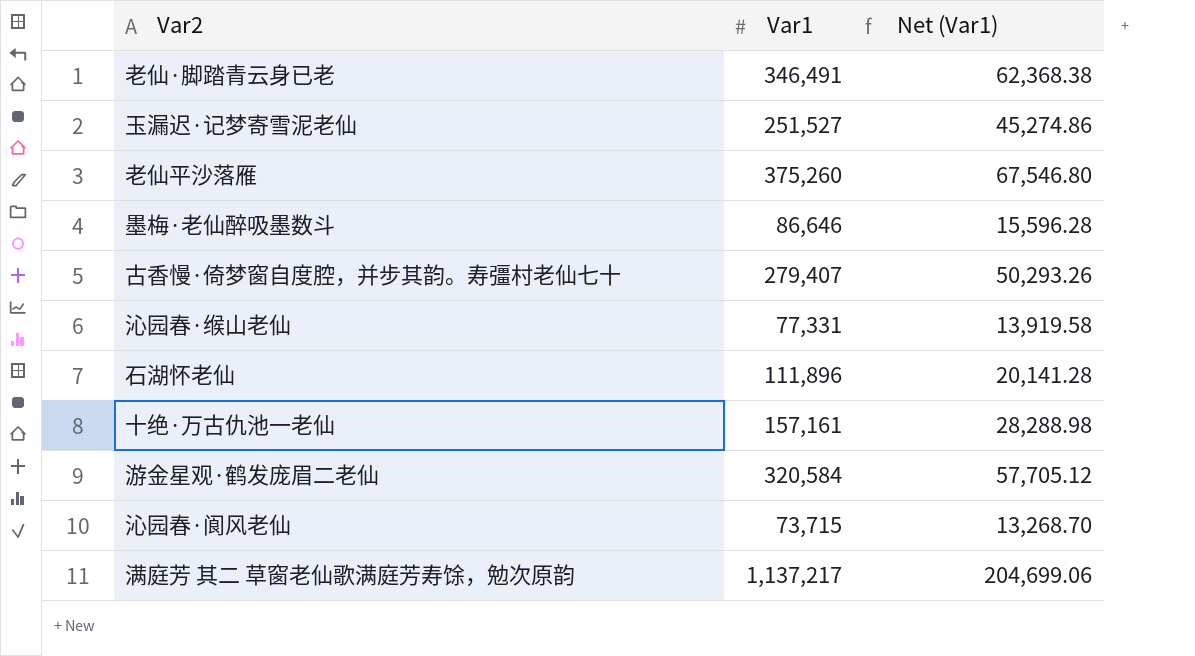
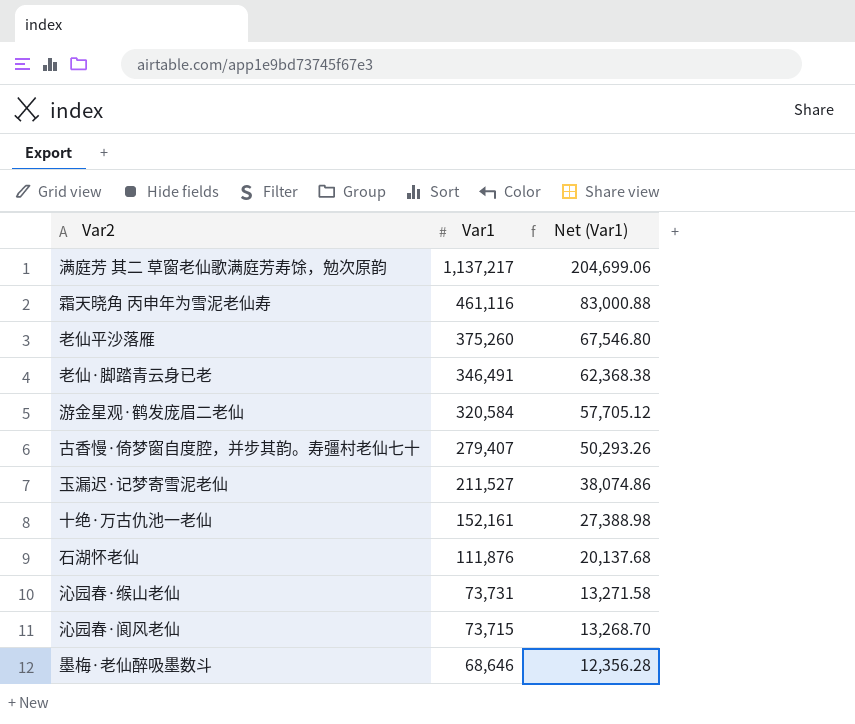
row order: none -> Var1 descending
row 霜天晓角 丙申年为雪泥老仙寿: none -> 461,116 | 83,000.88
玉漏迟·记梦寄雪泥老仙 | Var1: 251,527 -> 211,527
玉漏迟·记梦寄雪泥老仙 | Net (Var1): 45,274.86 -> 38,074.86
十绝·万古仇池一老仙 | Var1: 157,161 -> 152,161
十绝·万古仇池一老仙 | Net (Var1): 28,288.98 -> 27,388.98
石湖怀老仙 | Var1: 111,896 -> 111,876
石湖怀老仙 | Net (Var1): 20,141.28 -> 20,137.68
沁园春·缑山老仙 | Var1: 77,331 -> 73,731
沁园春·缑山老仙 | Net (Var1): 13,919.58 -> 13,271.58
墨梅·老仙醉吸墨数斗 | Var1: 86,646 -> 68,646
墨梅·老仙醉吸墨数斗 | Net (Var1): 15,596.28 -> 12,356.28

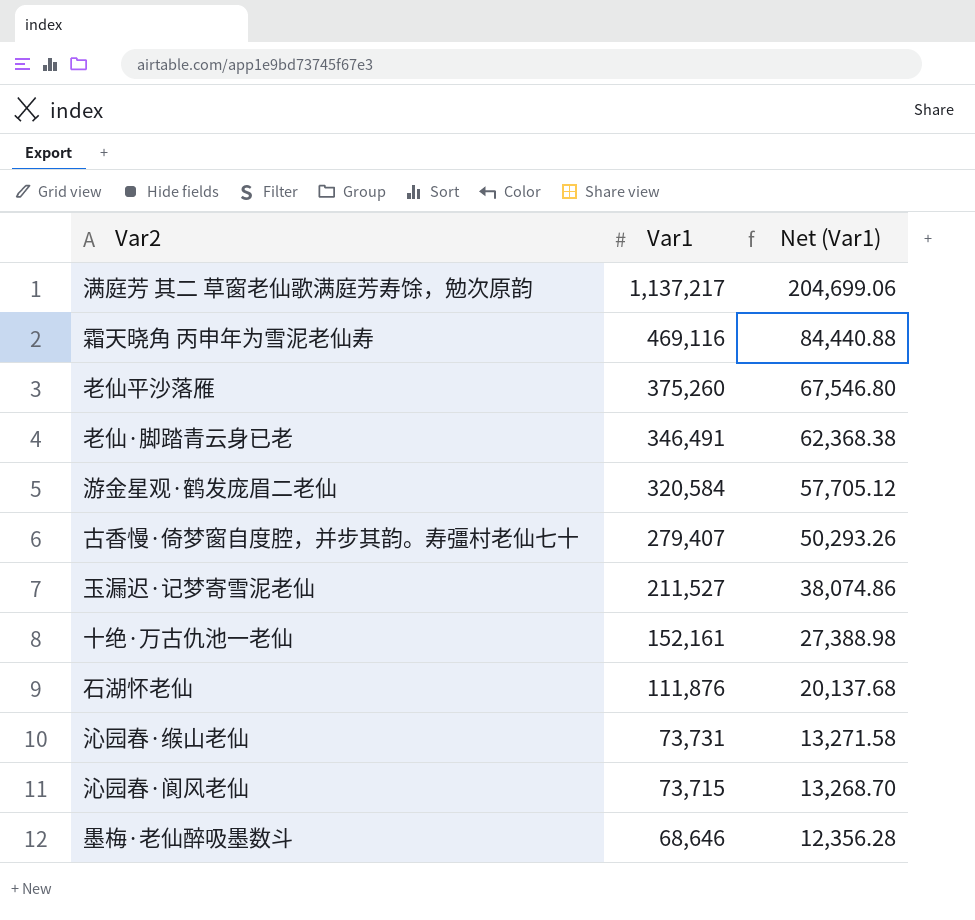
霜天晓角 丙申年为雪泥老仙寿 | Var1: 461,116 -> 469,116
霜天晓角 丙申年为雪泥老仙寿 | Net (Var1): 83,000.88 -> 84,440.88

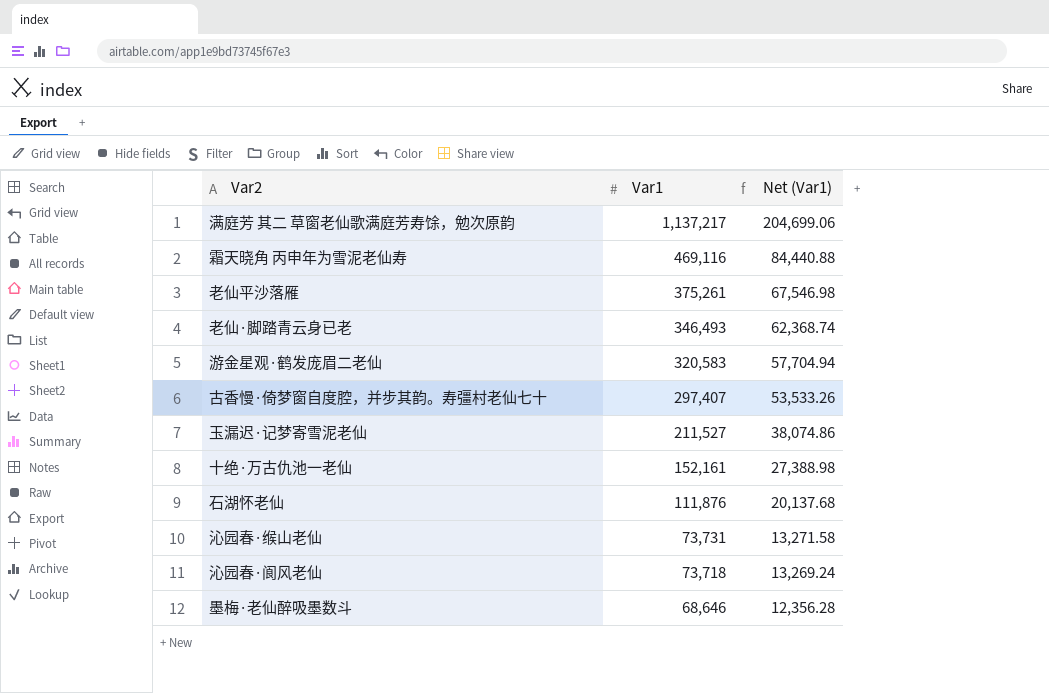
老仙平沙落雁 | Var1: 375,260 -> 375,261
老仙平沙落雁 | Net (Var1): 67,546.80 -> 67,546.98
老仙·脚踏青云身已老 | Var1: 346,491 -> 346,493
老仙·脚踏青云身已老 | Net (Var1): 62,368.38 -> 62,368.74
游金星观·鹤发庞眉二老仙 | Var1: 320,584 -> 320,583
游金星观·鹤发庞眉二老仙 | Net (Var1): 57,705.12 -> 57,704.94
古香慢·倚梦窗自度腔，并步其韵。寿彊村老仙七十 | Var1: 279,407 -> 297,407
古香慢·倚梦窗自度腔，并步其韵。寿彊村老仙七十 | Net (Var1): 50,293.26 -> 53,533.26
沁园春·阆风老仙 | Var1: 73,715 -> 73,718
沁园春·阆风老仙 | Net (Var1): 13,268.70 -> 13,269.24

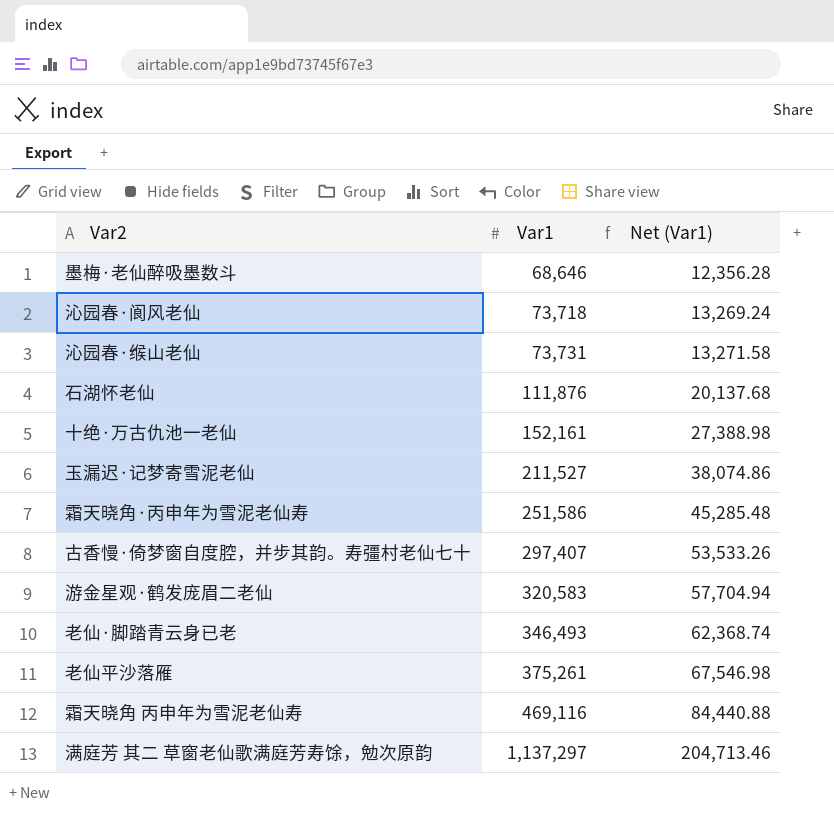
row order: Var1 descending -> Var1 ascending
row 霜天晓角·丙申年为雪泥老仙寿: none -> 251,586 | 45,285.48
满庭芳 其二 草窗老仙歌满庭芳寿馀，勉次原韵 | Var1: 1,137,217 -> 1,137,297
满庭芳 其二 草窗老仙歌满庭芳寿馀，勉次原韵 | Net (Var1): 204,699.06 -> 204,713.46

